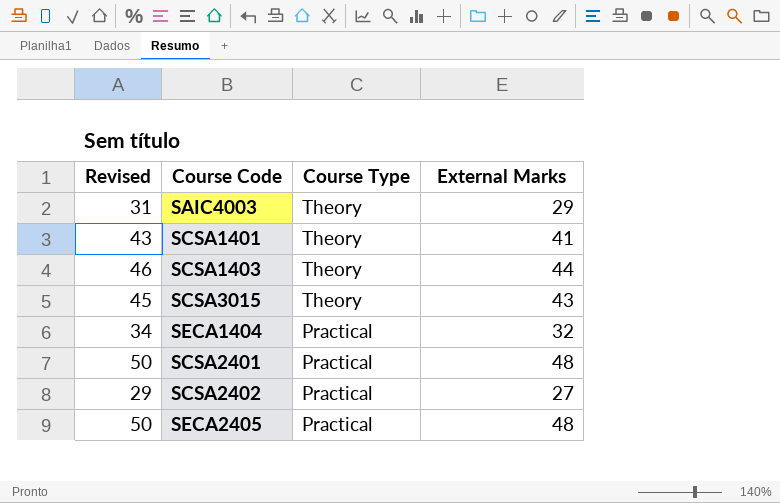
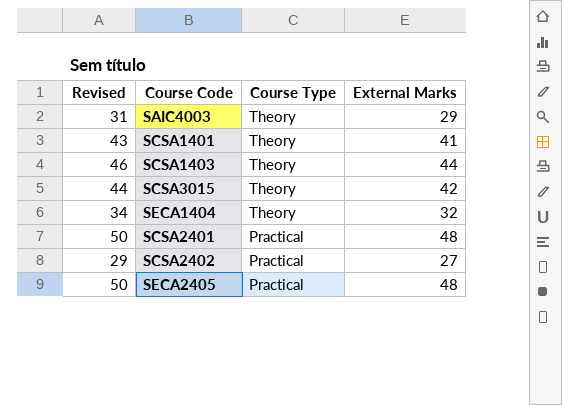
SCSA3015 | Revised: 45 -> 44
SCSA3015 | External Marks: 43 -> 42
SECA1404 | Course Type: Practical -> Theory

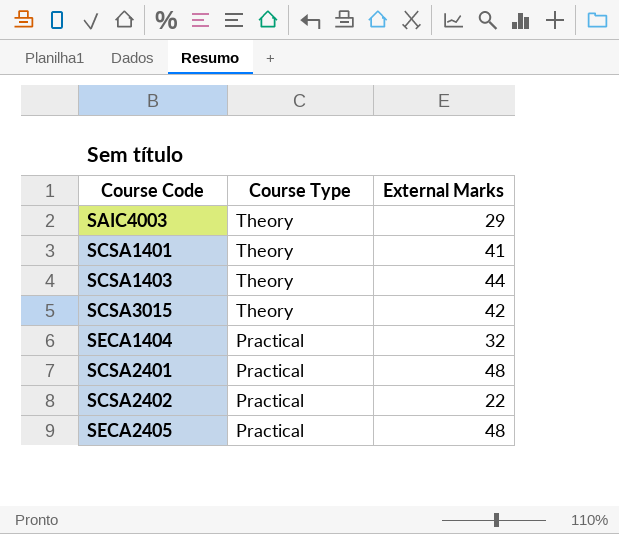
column Revised | formula: [External Marks] + 2 -> none
SECA1404 | Course Type: Theory -> Practical
SCSA2402 | External Marks: 27 -> 22

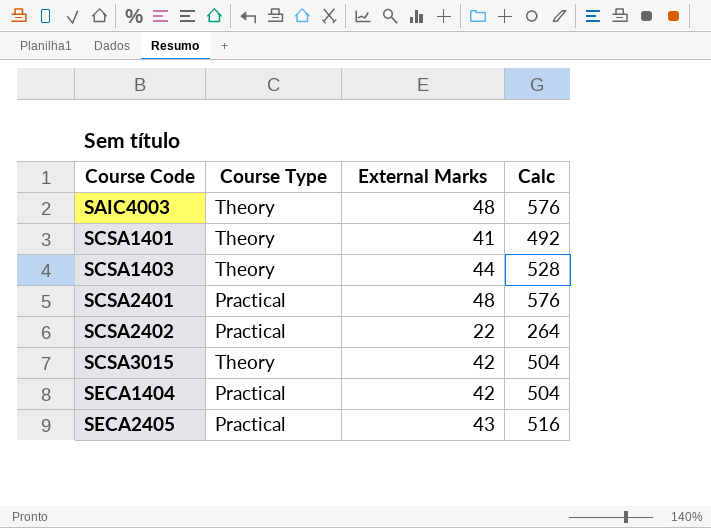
row order: Course Type descending -> Course Code ascending
column Calc | formula: none -> [External Marks] * 12
SAIC4003 | External Marks: 29 -> 48
SECA1404 | External Marks: 32 -> 42
SECA2405 | External Marks: 48 -> 43

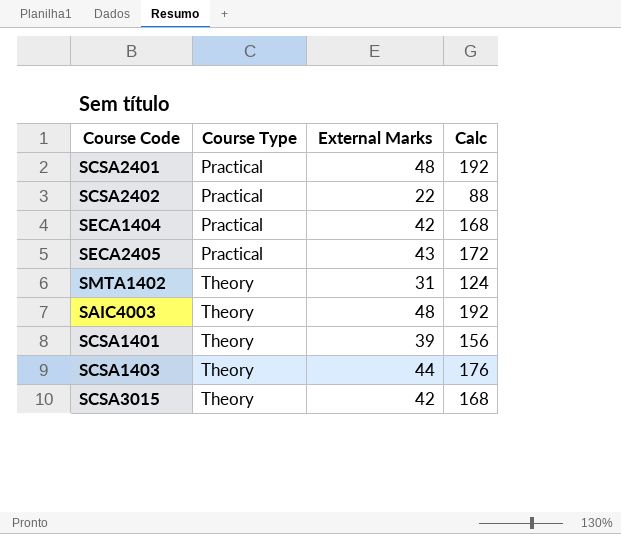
row order: Course Code ascending -> Course Type ascending
column Calc | formula: [External Marks] * 12 -> [External Marks] * 4
row SMTA1402: none -> Theory | 31 | 124
SCSA1401 | External Marks: 41 -> 39

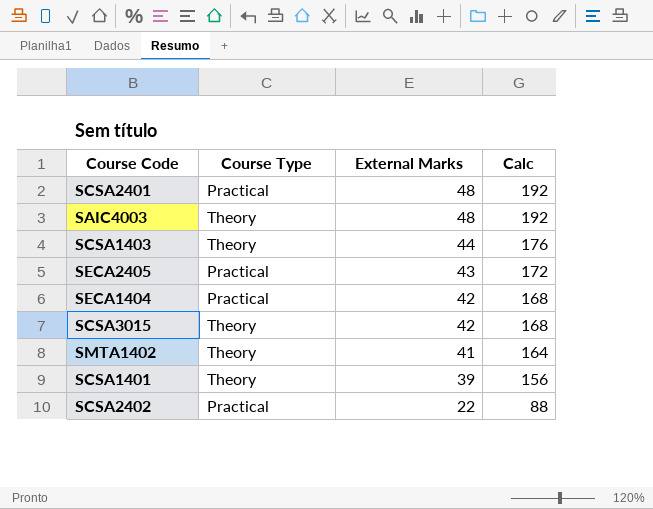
row order: Course Type ascending -> External Marks descending
SMTA1402 | External Marks: 31 -> 41
SMTA1402 | Calc: 124 -> 164

